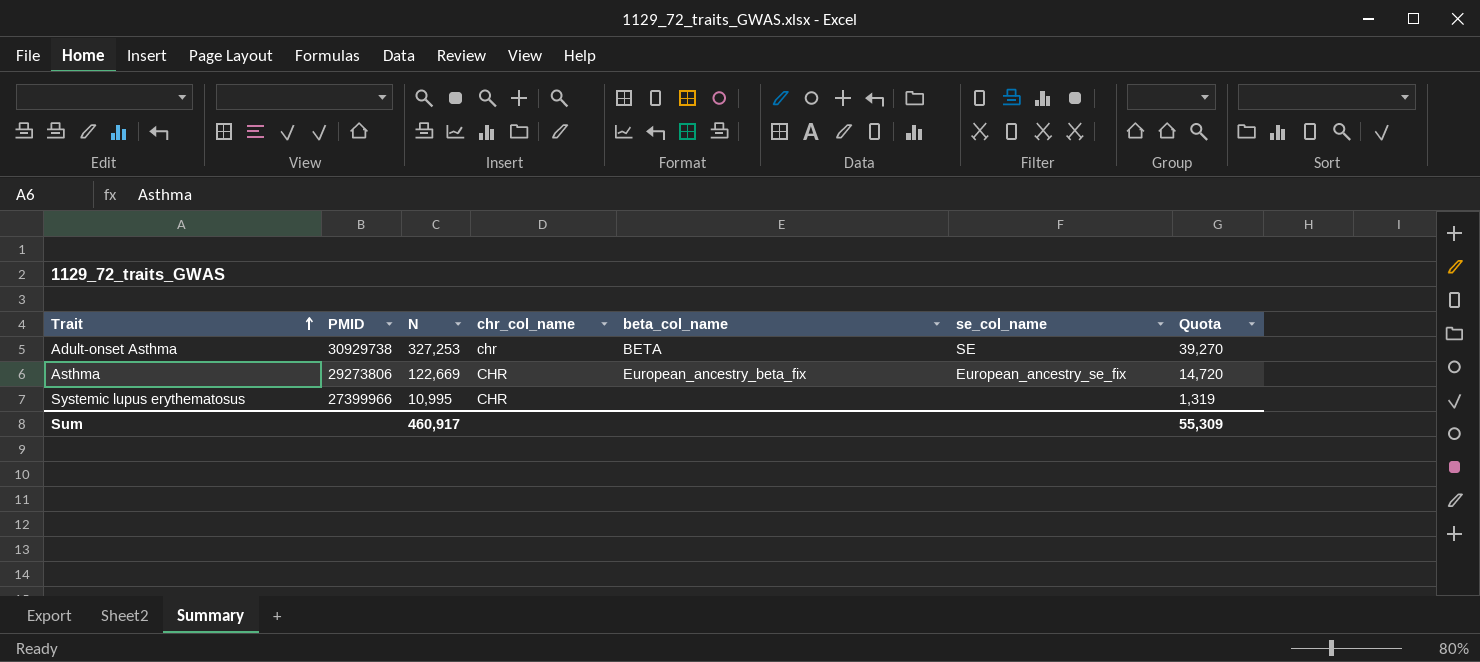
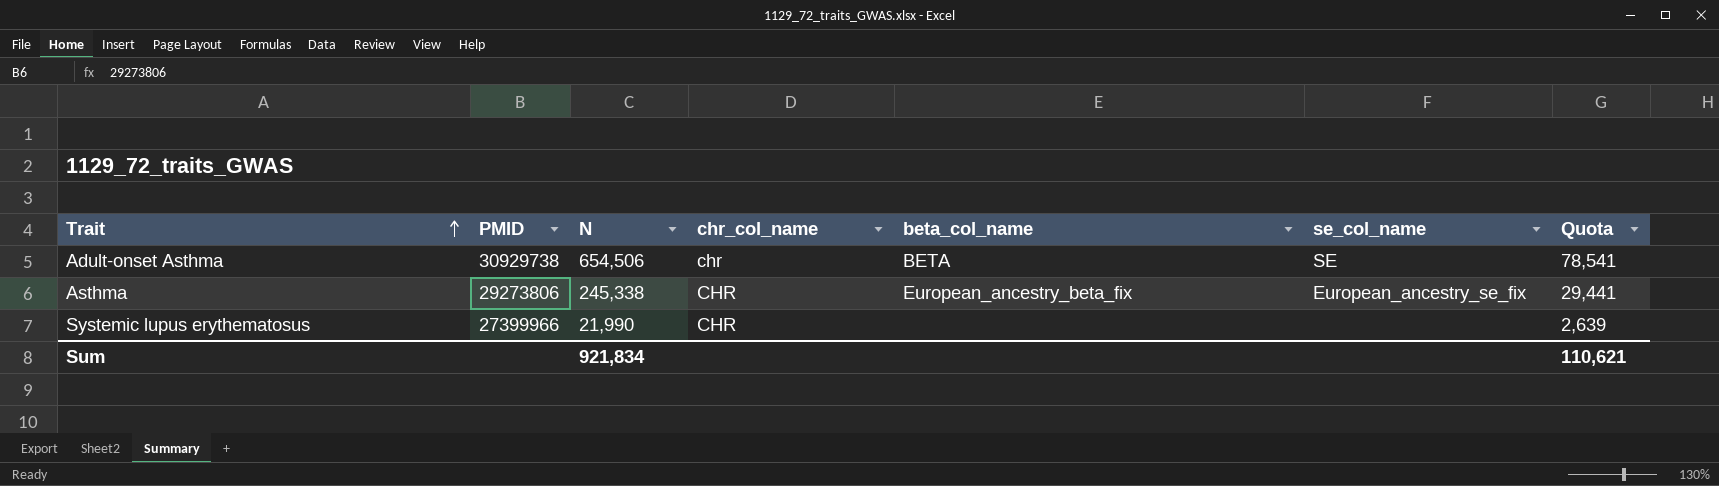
Adult-onset Asthma | N: 327,253 -> 654,506
Adult-onset Asthma | Quota: 39,270 -> 78,541
Asthma | N: 122,669 -> 245,338
Asthma | Quota: 14,720 -> 29,441
Systemic lupus erythematosus | N: 10,995 -> 21,990
Systemic lupus erythematosus | Quota: 1,319 -> 2,639
Sum | N: 460,917 -> 921,834
Sum | Quota: 55,309 -> 110,621

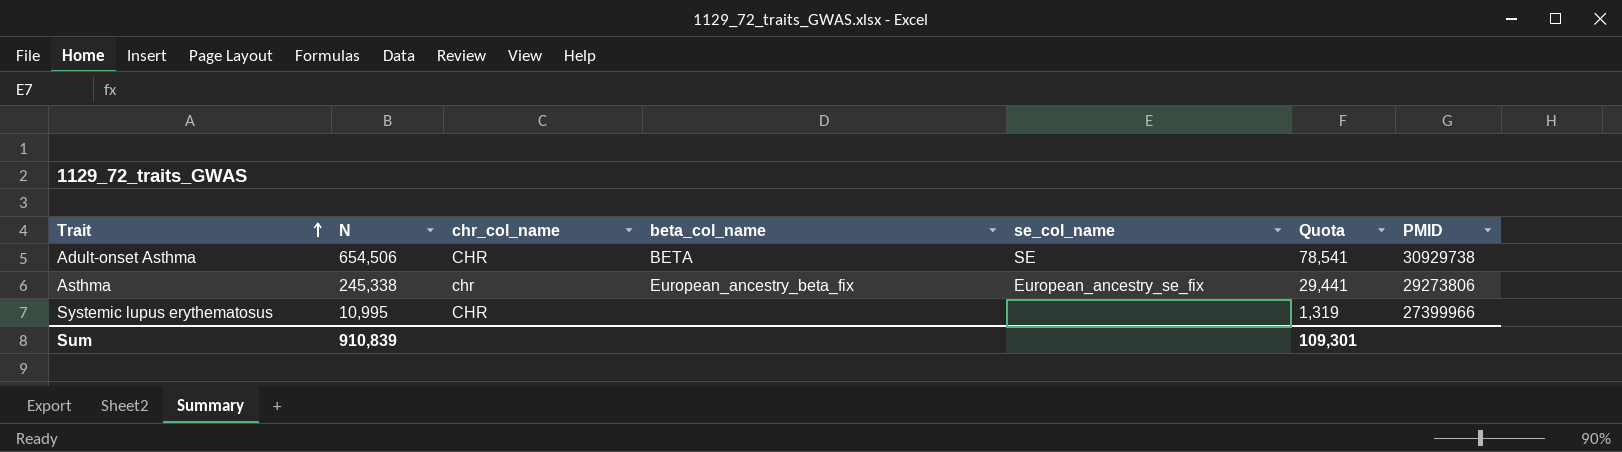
column PMID | position: 2 -> 7
Adult-onset Asthma | chr_col_name: chr -> CHR
Asthma | chr_col_name: CHR -> chr
Systemic lupus erythematosus | N: 21,990 -> 10,995
Systemic lupus erythematosus | Quota: 2,639 -> 1,319
Sum | N: 921,834 -> 910,839
Sum | Quota: 110,621 -> 109,301

